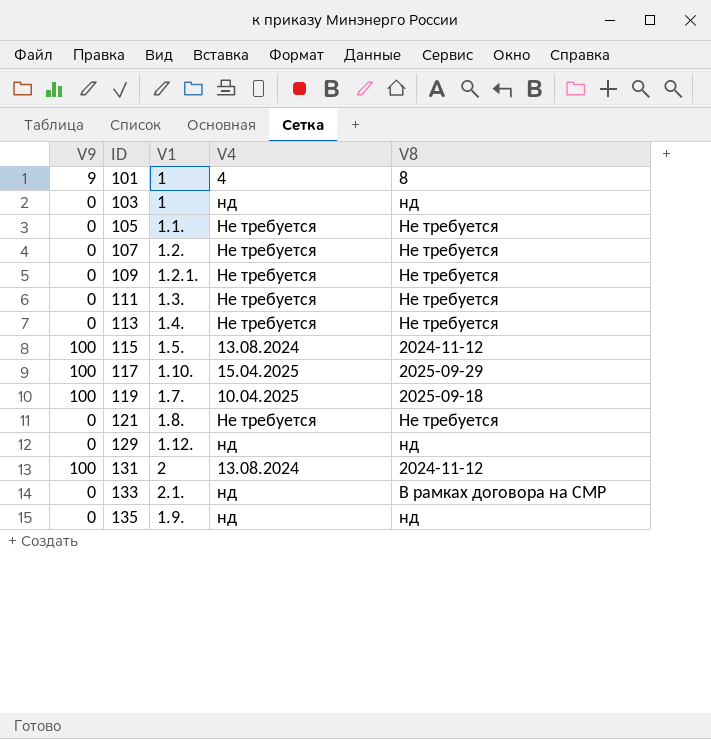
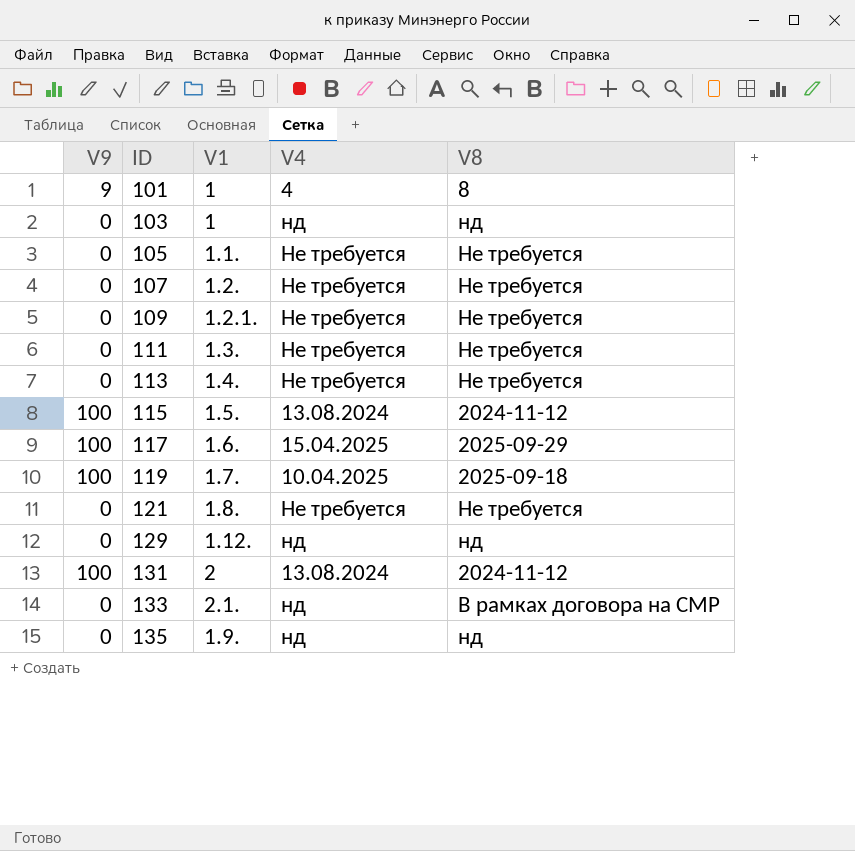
117 | V1: 1.10. -> 1.6.

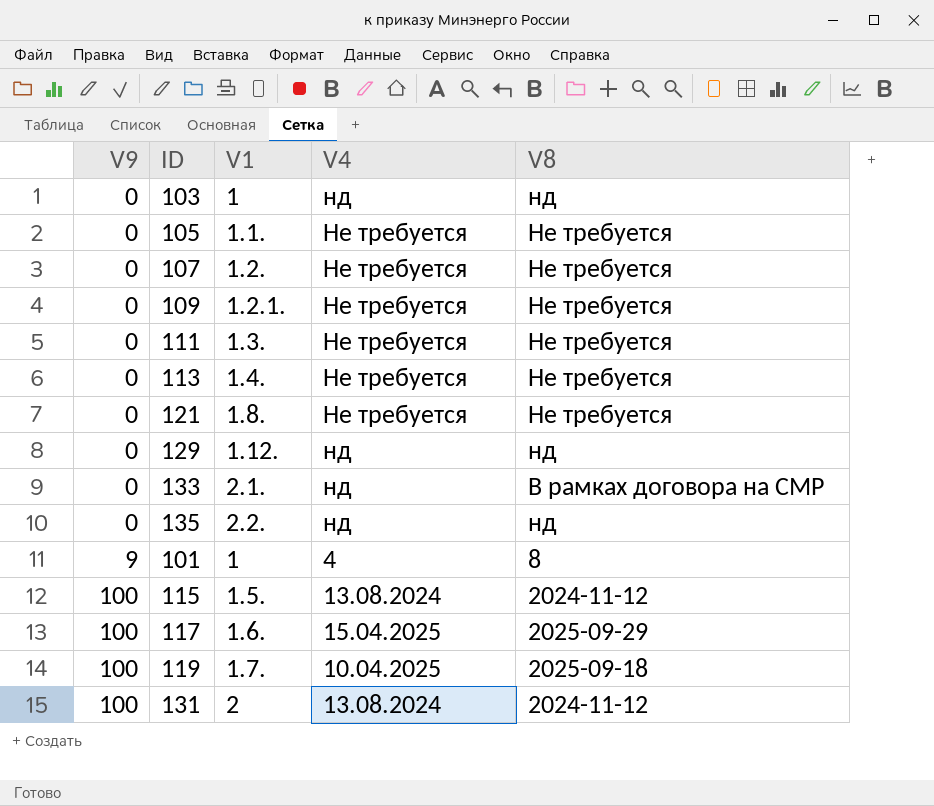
row order: ID ascending -> V9 ascending
135 | V1: 1.9. -> 2.2.

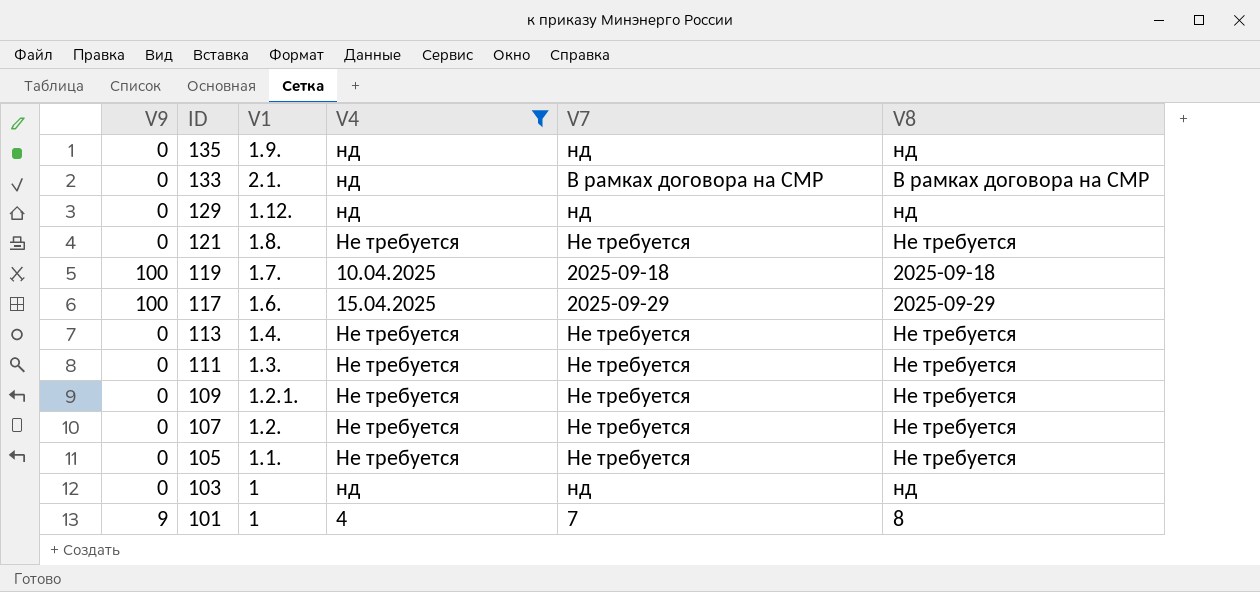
filter: none -> V4 != 13.08.2024
row order: V9 ascending -> ID descending
column V7 | position: none -> 5
135 | V1: 2.2. -> 1.9.

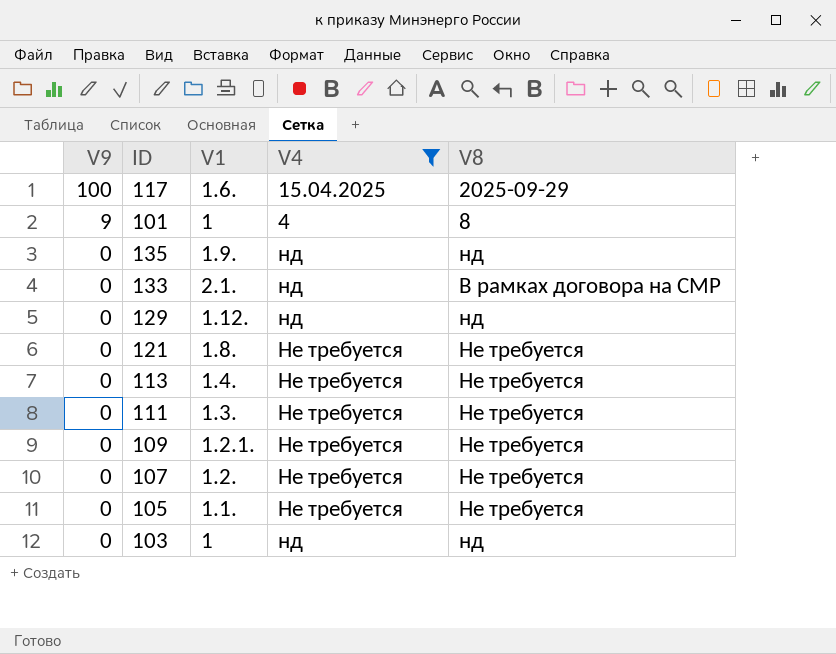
row order: ID descending -> V9 descending
column V7 | position: 5 -> none
row 119: 100 | 1.7. | 10.04.2025 | 2025-09-18 | 2025-09-18 -> none

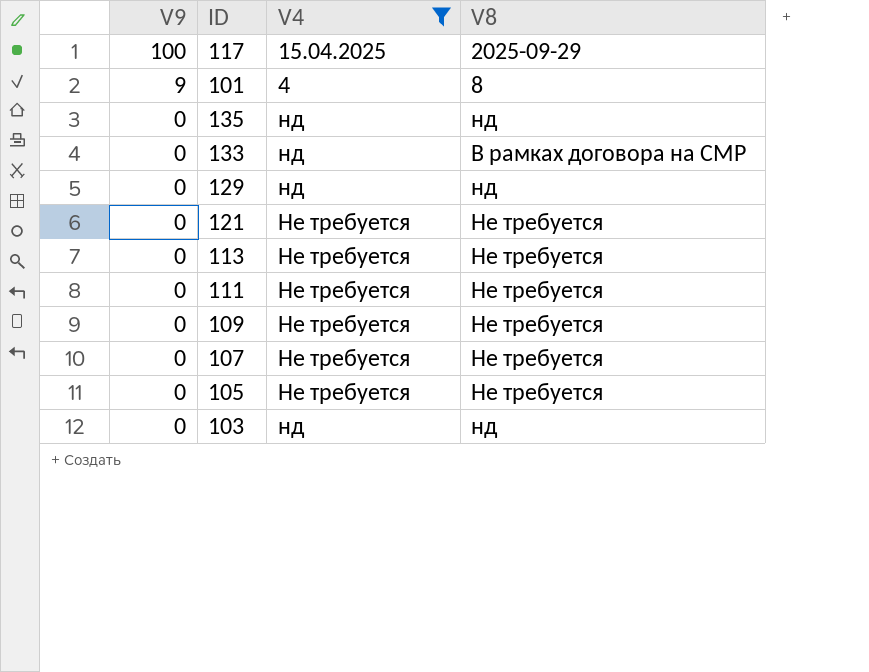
column V1 | position: 3 -> none

